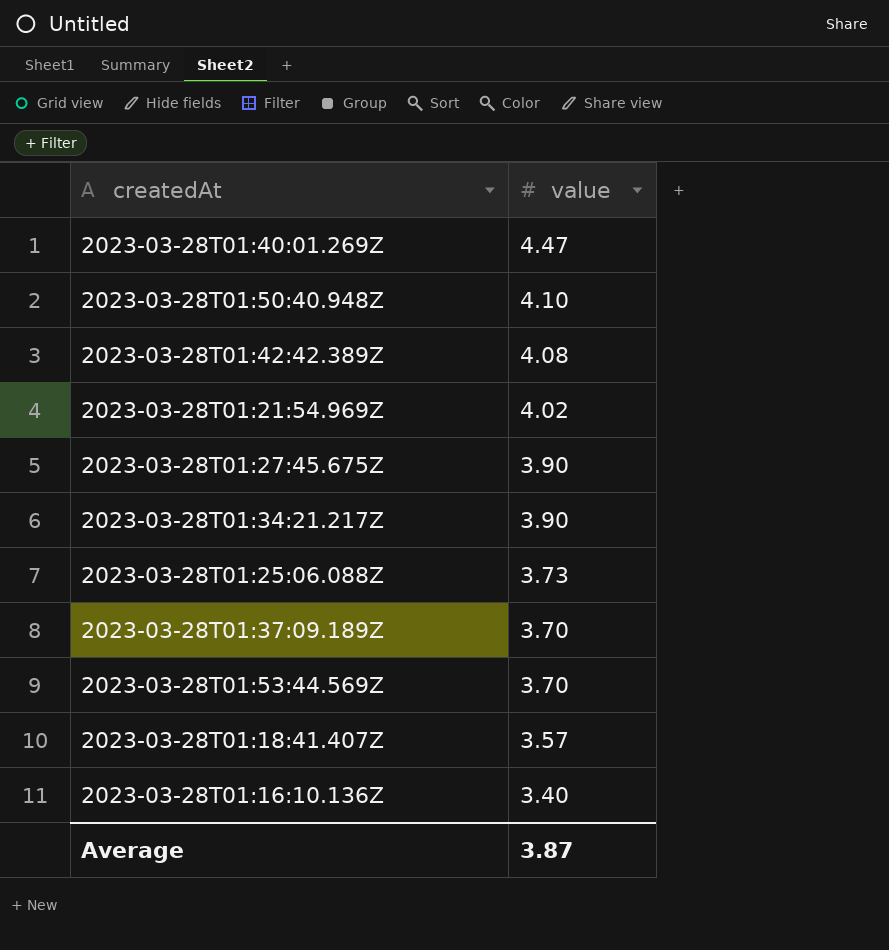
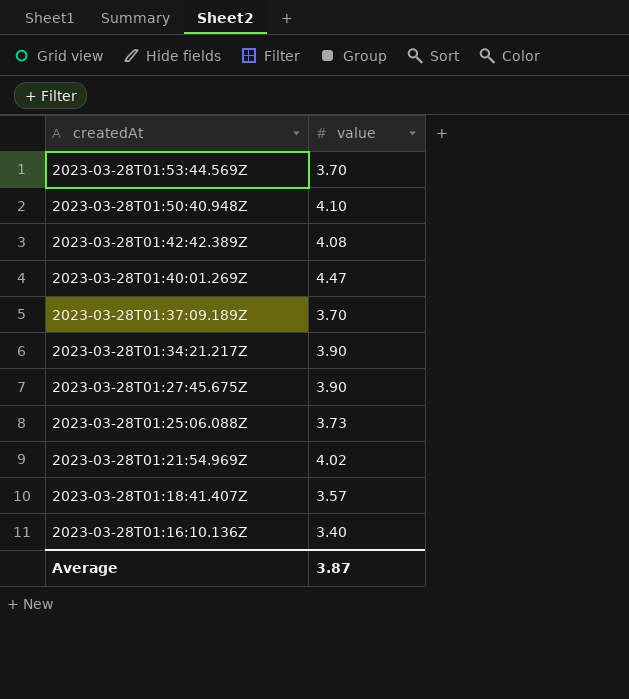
row order: value descending -> createdAt descending

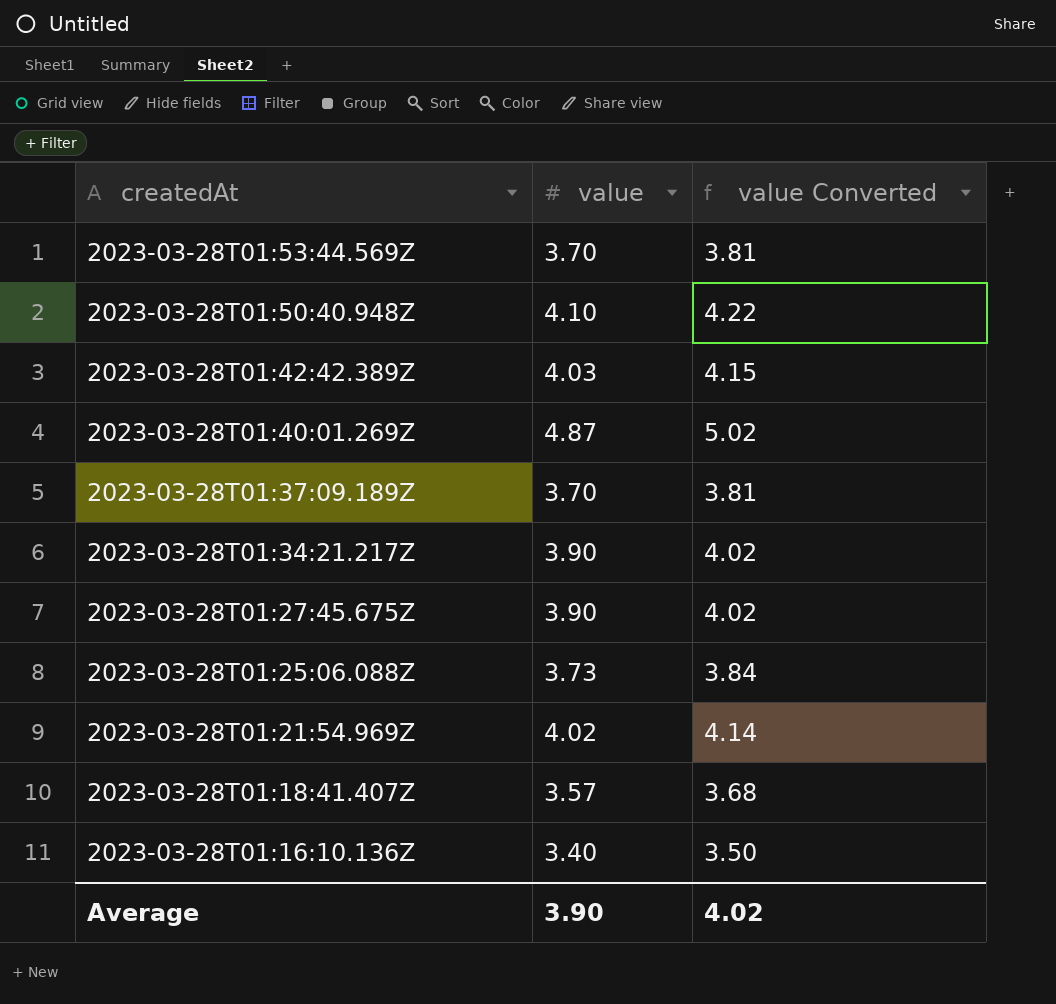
column value Converted | formula: none -> [value] * 1.03
2023-03-28T01:42:42.389Z | value: 4.08 -> 4.03
2023-03-28T01:40:01.269Z | value: 4.47 -> 4.87
Average | value: 3.87 -> 3.90

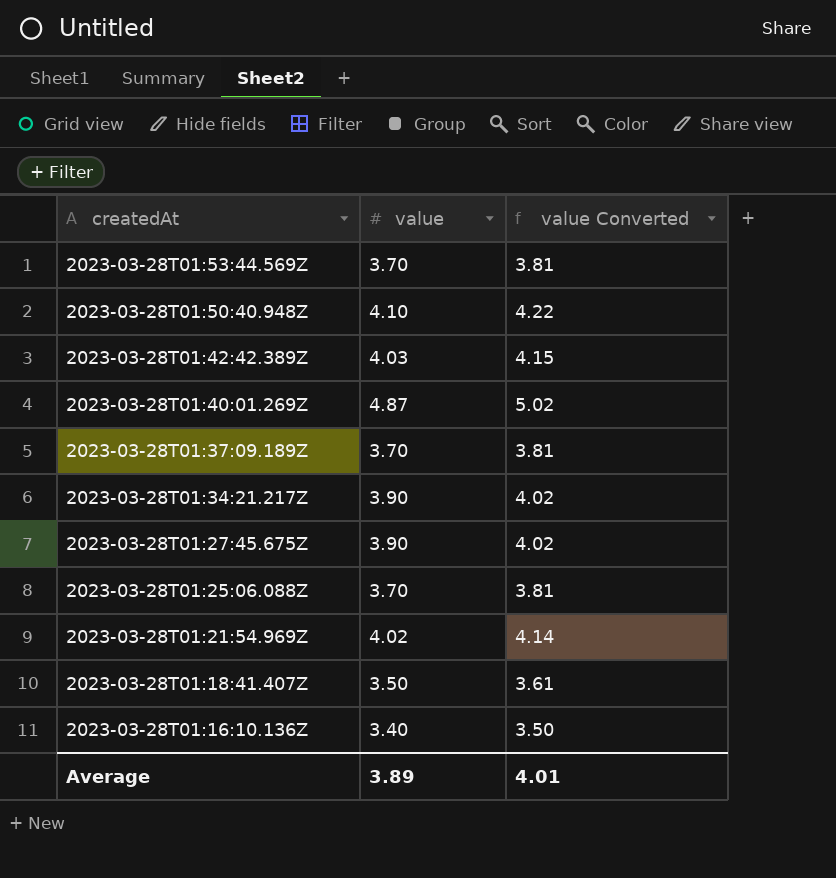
2023-03-28T01:25:06.088Z | value: 3.73 -> 3.70
2023-03-28T01:25:06.088Z | value Converted: 3.84 -> 3.81
2023-03-28T01:18:41.407Z | value: 3.57 -> 3.50
2023-03-28T01:18:41.407Z | value Converted: 3.68 -> 3.61
Average | value: 3.90 -> 3.89
Average | value Converted: 4.02 -> 4.01

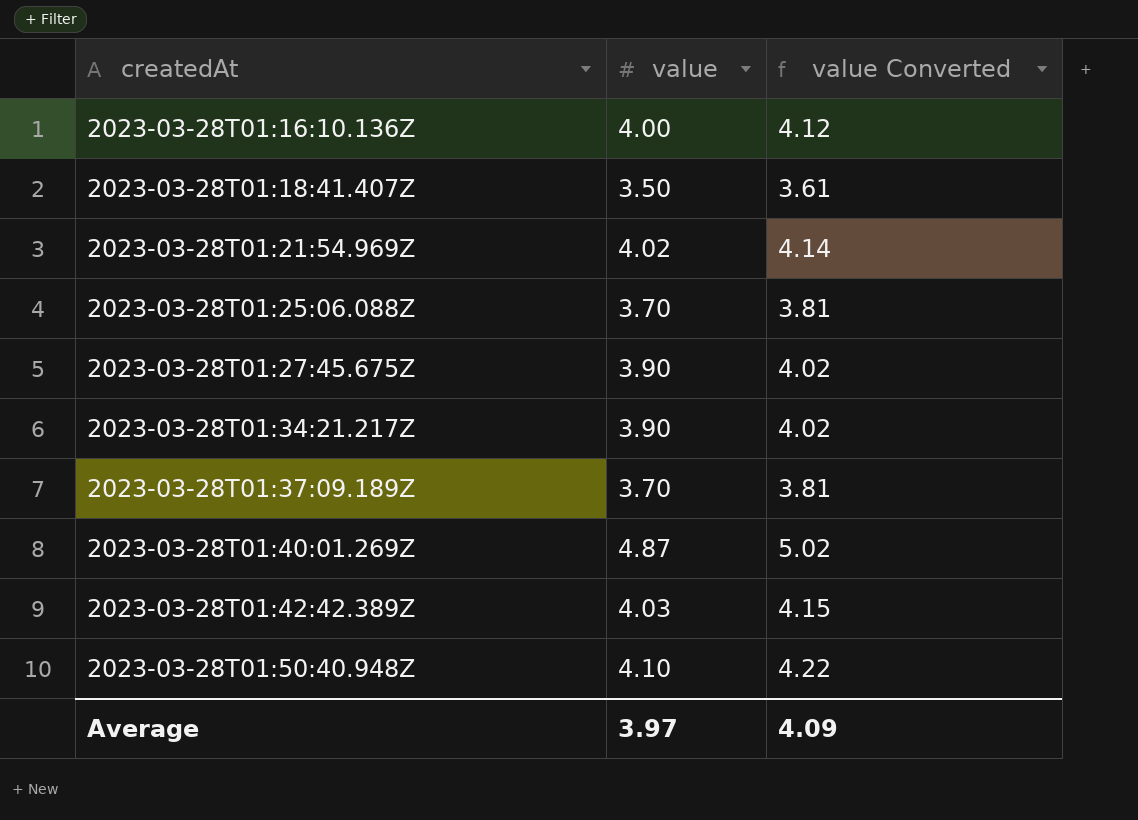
row order: createdAt descending -> createdAt ascending
row 2023-03-28T01:53:44.569Z: 3.70 | 3.81 -> none
2023-03-28T01:16:10.136Z | value: 3.40 -> 4.00
2023-03-28T01:16:10.136Z | value Converted: 3.50 -> 4.12
Average | value: 3.89 -> 3.97
Average | value Converted: 4.01 -> 4.09

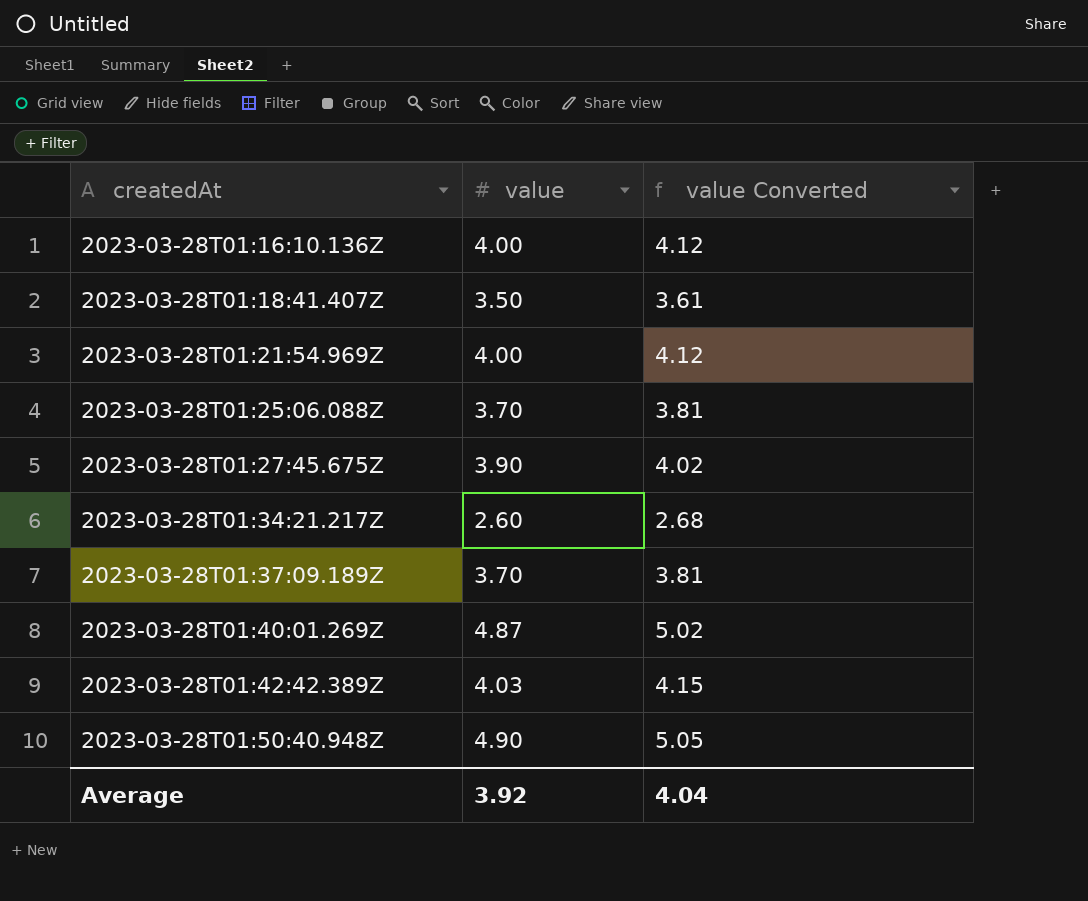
2023-03-28T01:21:54.969Z | value: 4.02 -> 4.00
2023-03-28T01:21:54.969Z | value Converted: 4.14 -> 4.12
2023-03-28T01:34:21.217Z | value: 3.90 -> 2.60
2023-03-28T01:34:21.217Z | value Converted: 4.02 -> 2.68
2023-03-28T01:50:40.948Z | value: 4.10 -> 4.90
2023-03-28T01:50:40.948Z | value Converted: 4.22 -> 5.05
Average | value: 3.97 -> 3.92
Average | value Converted: 4.09 -> 4.04

